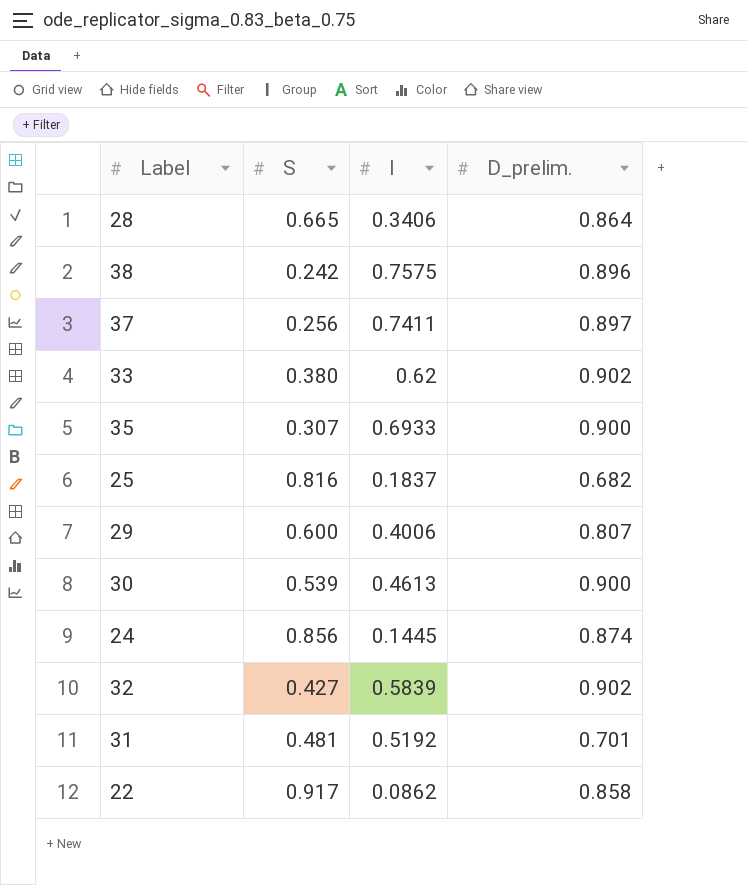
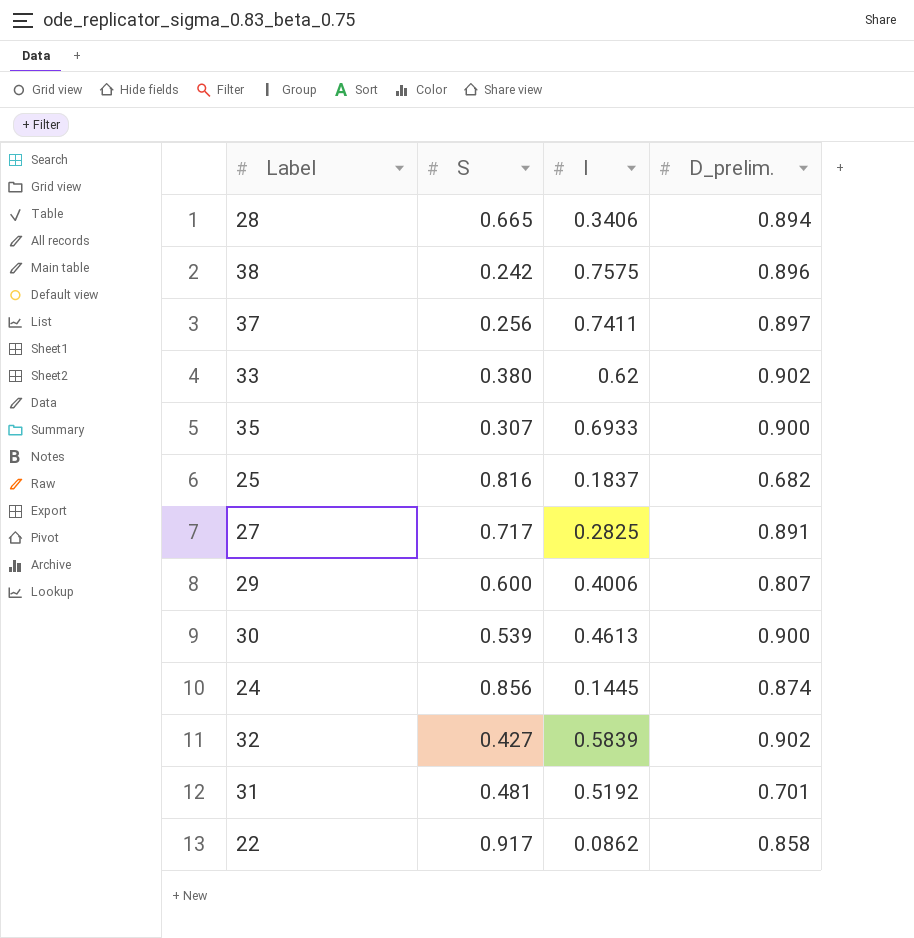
28 | D_prelim.: 0.864 -> 0.894
row 27: none -> 0.717 | 0.2825 | 0.891

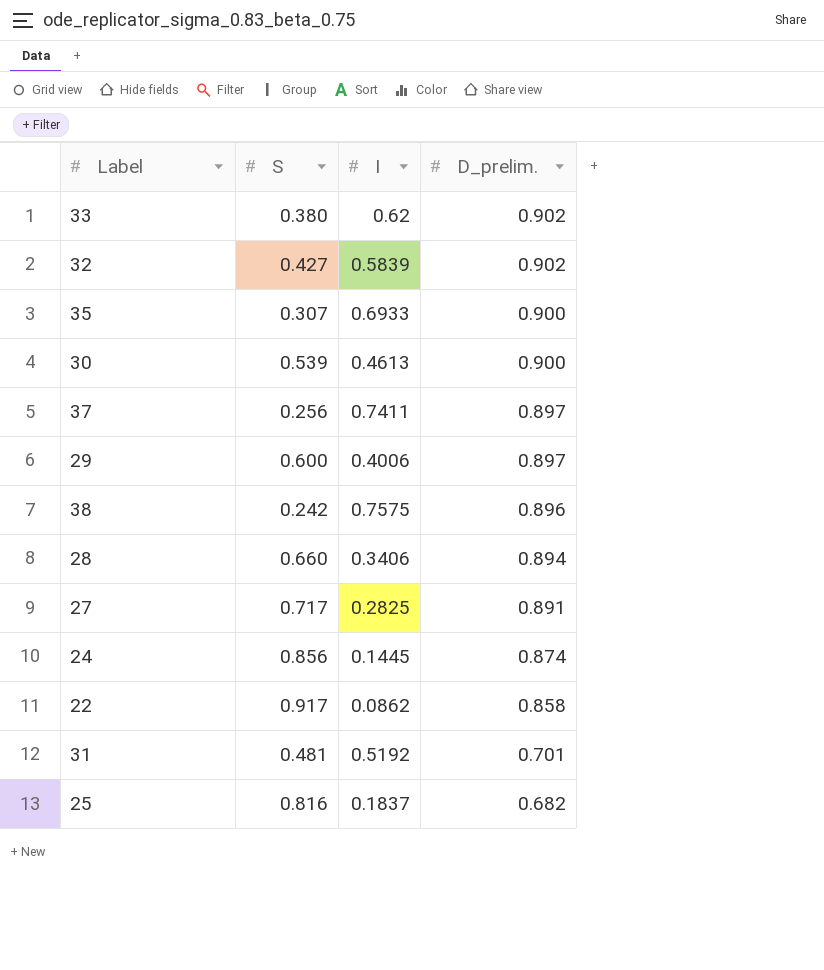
row order: none -> D_prelim. descending
29 | D_prelim.: 0.807 -> 0.897
28 | S: 0.665 -> 0.660

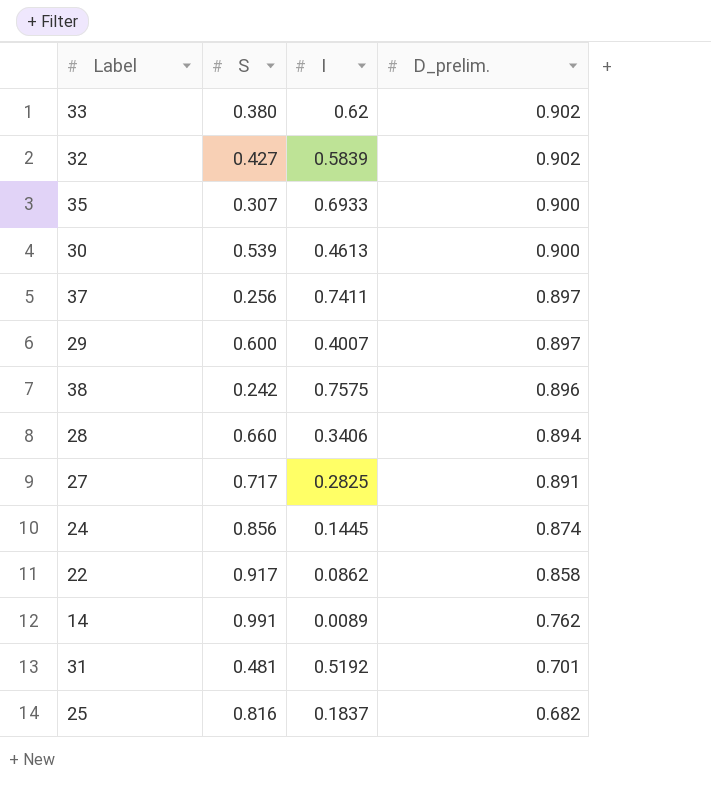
29 | I: 0.4006 -> 0.4007
row 14: none -> 0.991 | 0.0089 | 0.762

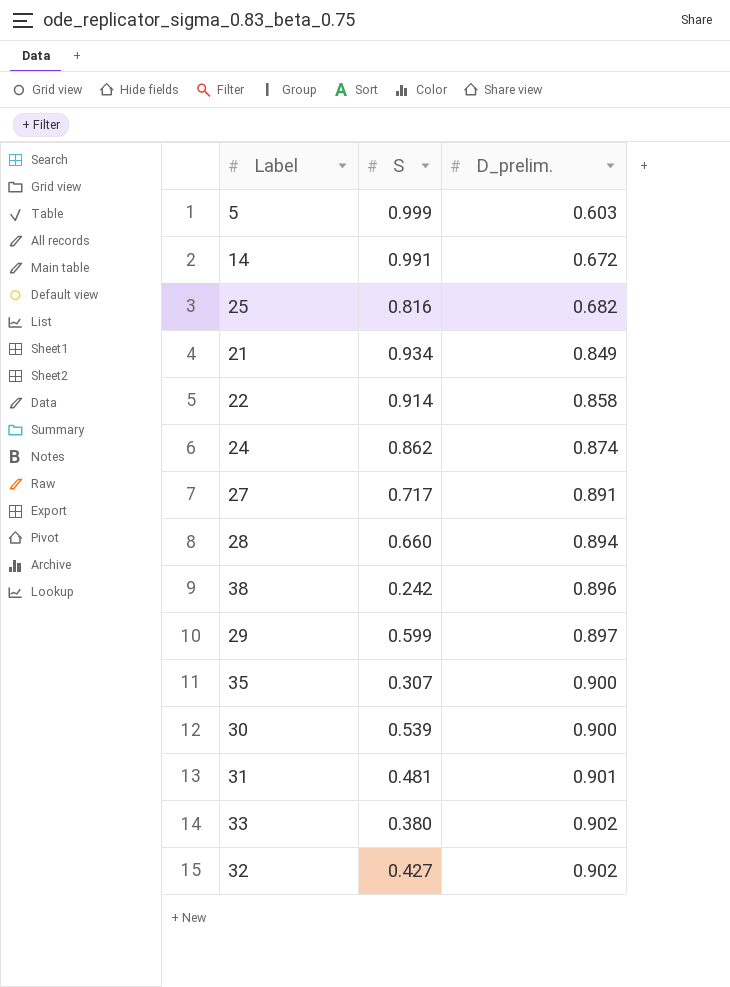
row order: D_prelim. descending -> D_prelim. ascending
column I | position: 3 -> none
row 37: 0.256 | 0.7411 | 0.897 -> none
row 5: none -> 0.999 | 0.603
14 | D_prelim.: 0.762 -> 0.672
row 21: none -> 0.934 | 0.849
22 | S: 0.917 -> 0.914
24 | S: 0.856 -> 0.862
29 | S: 0.600 -> 0.599
31 | D_prelim.: 0.701 -> 0.901

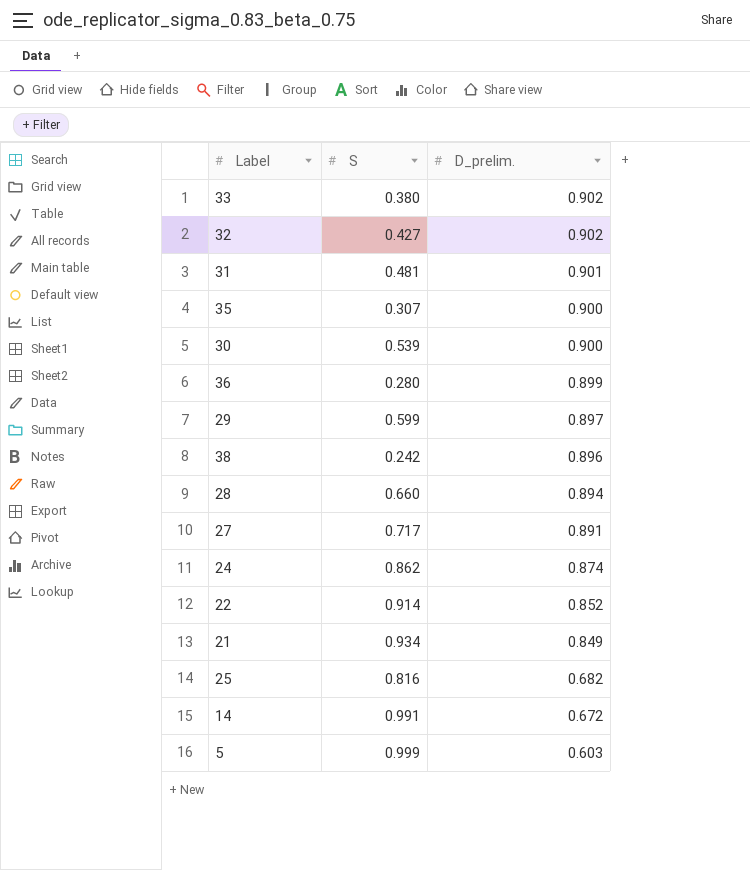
row order: D_prelim. ascending -> D_prelim. descending
row 36: none -> 0.280 | 0.899
22 | D_prelim.: 0.858 -> 0.852

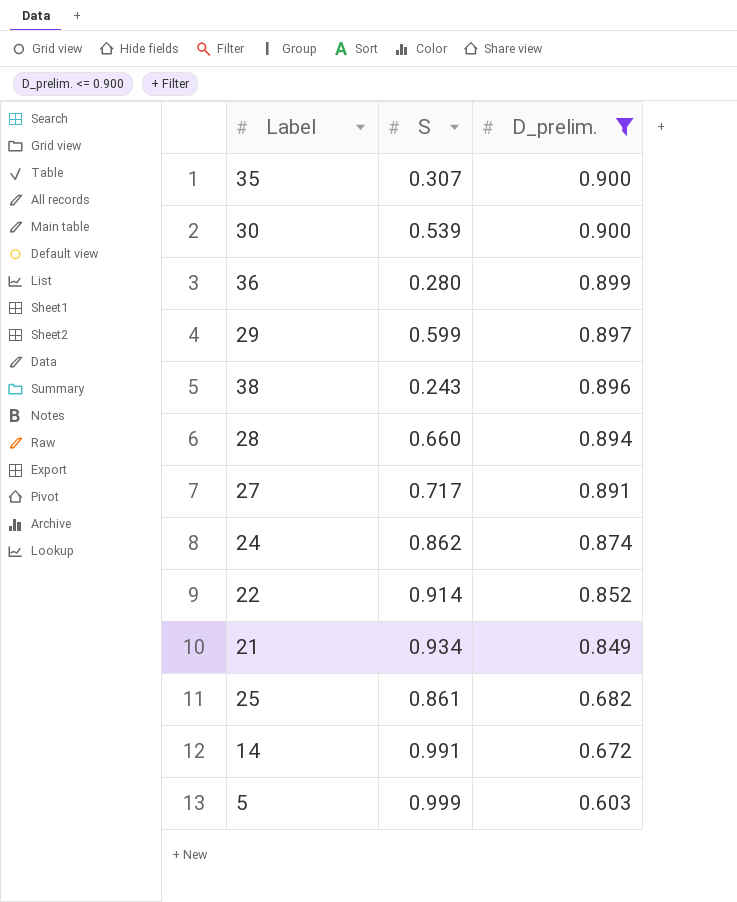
filter: none -> D_prelim. <= 0.900
38 | S: 0.242 -> 0.243
25 | S: 0.816 -> 0.861

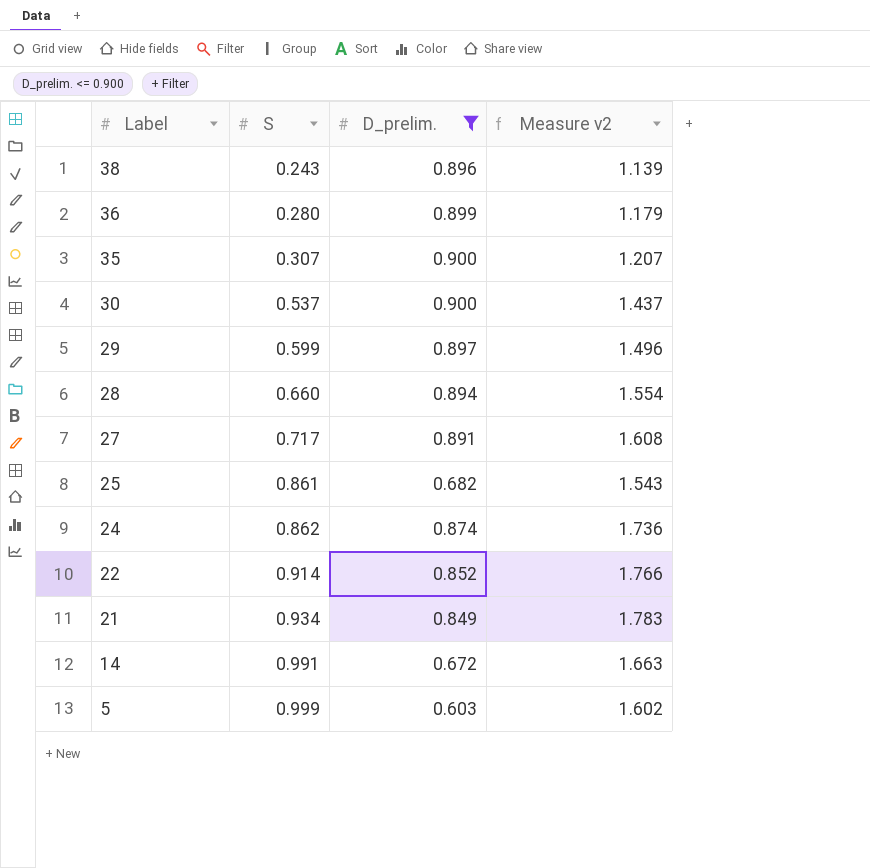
row order: D_prelim. descending -> Label descending
column Measure v2 | formula: none -> [S] + [D_prelim.]
30 | S: 0.539 -> 0.537

